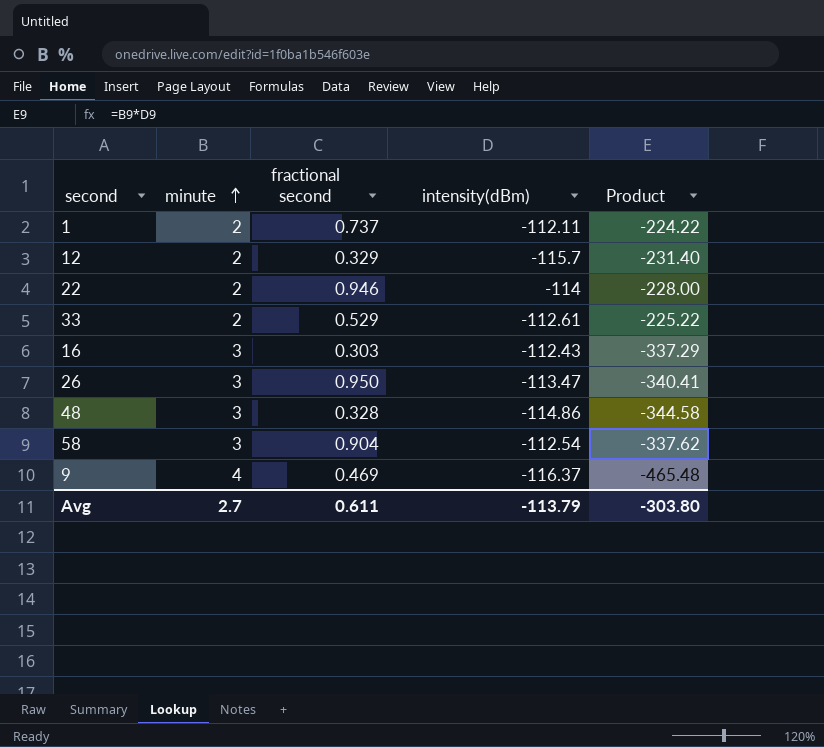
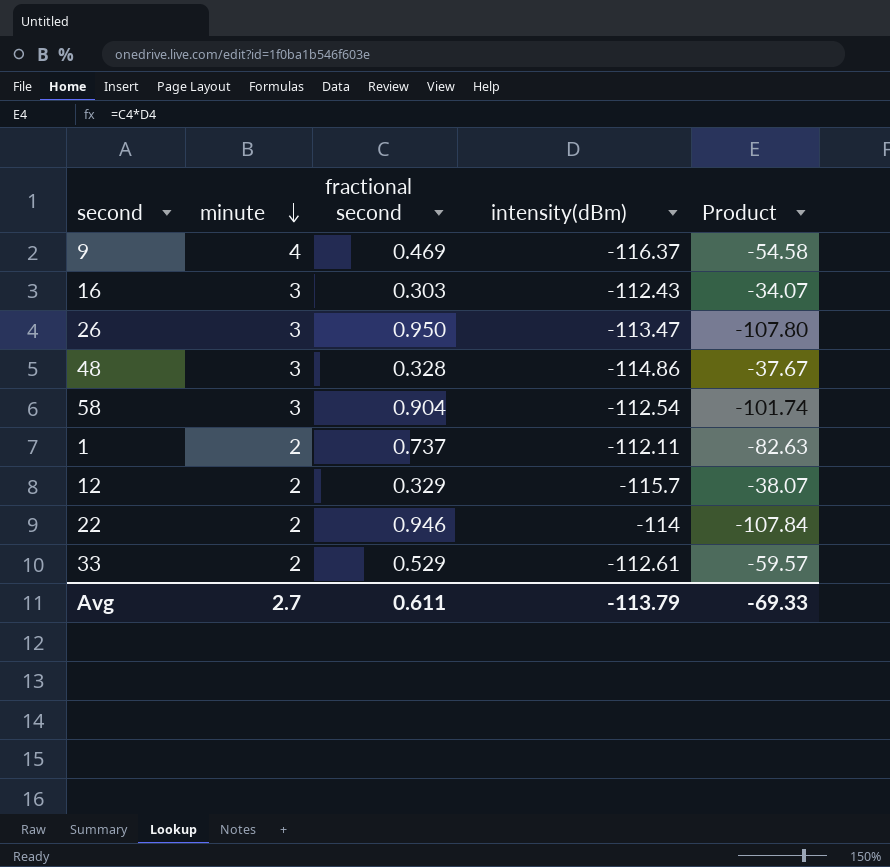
row order: minute ascending -> minute descending
column Product | formula: [minute] * [intensity(dBm)] -> [fractional second] * [intensity(dBm)]
Avg | Product: -303.80 -> -69.33

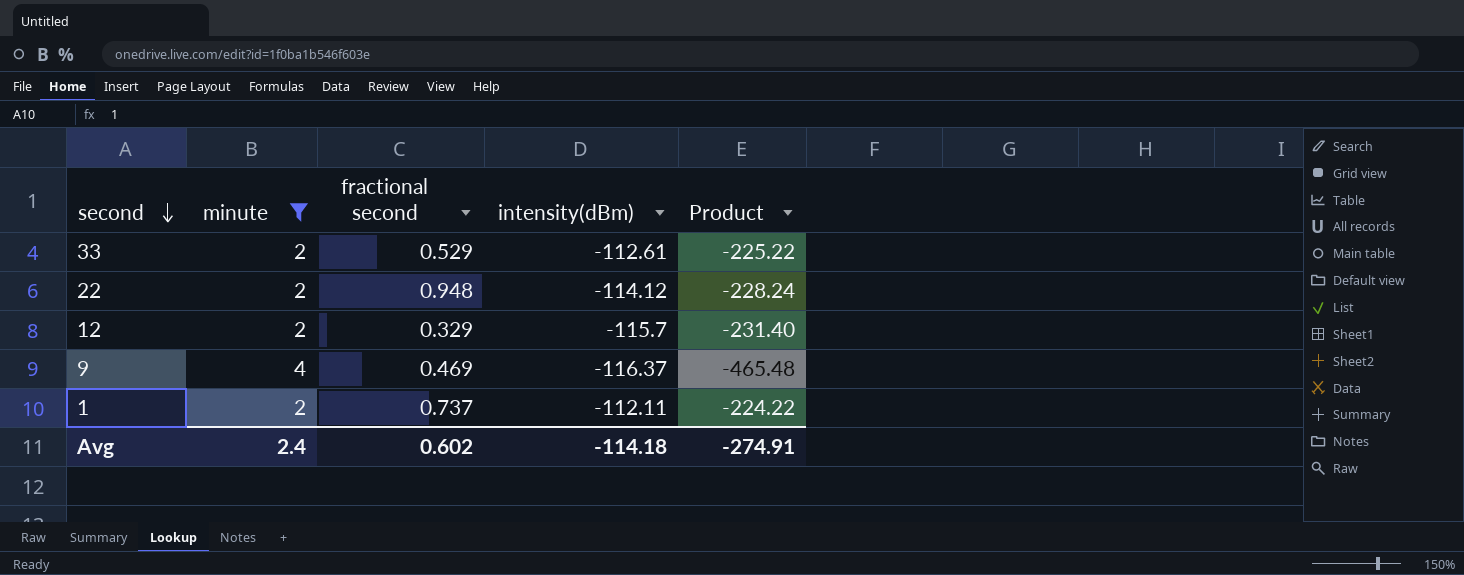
filter: none -> minute != 3
row order: minute descending -> second descending
column Product | formula: [fractional second] * [intensity(dBm)] -> [minute] * [intensity(dBm)]
22 | fractional second: 0.946 -> 0.948
22 | intensity(dBm): -114 -> -114.12
Avg | minute: 2.7 -> 2.4
Avg | fractional second: 0.611 -> 0.602
Avg | intensity(dBm): -113.79 -> -114.18
Avg | Product: -69.33 -> -274.91

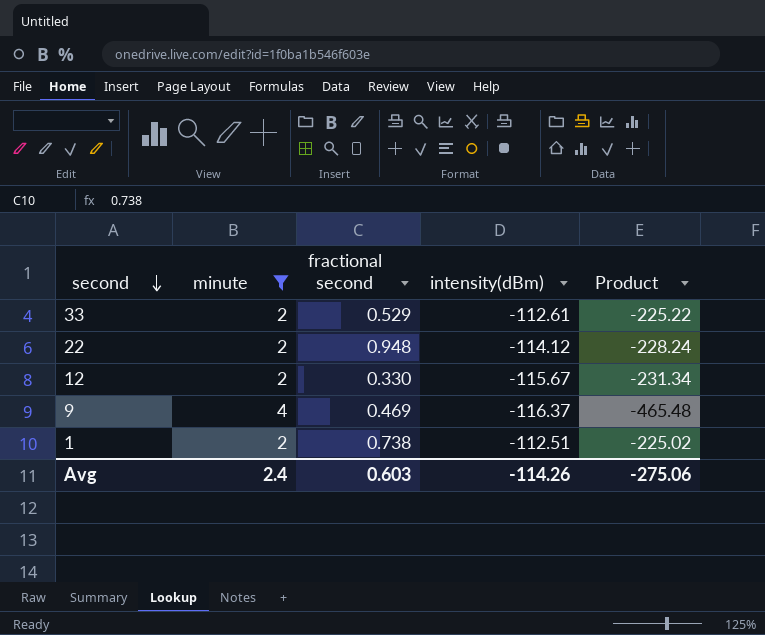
12 | fractional second: 0.329 -> 0.330
12 | intensity(dBm): -115.7 -> -115.67
12 | Product: -231.40 -> -231.34
1 | fractional second: 0.737 -> 0.738
1 | intensity(dBm): -112.11 -> -112.51
1 | Product: -224.22 -> -225.02
Avg | fractional second: 0.602 -> 0.603
Avg | intensity(dBm): -114.18 -> -114.26
Avg | Product: -274.91 -> -275.06

